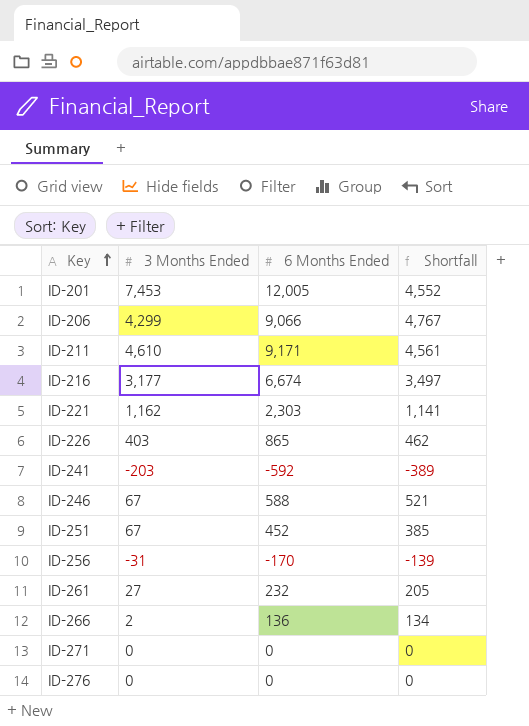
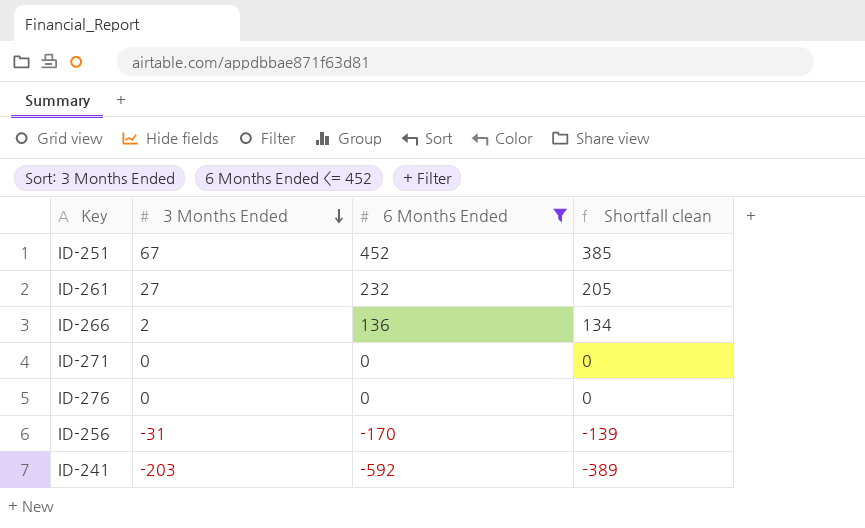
filter: none -> 6 Months Ended <= 452
row order: Key ascending -> 3 Months Ended descending
column name: Shortfall -> Shortfall clean

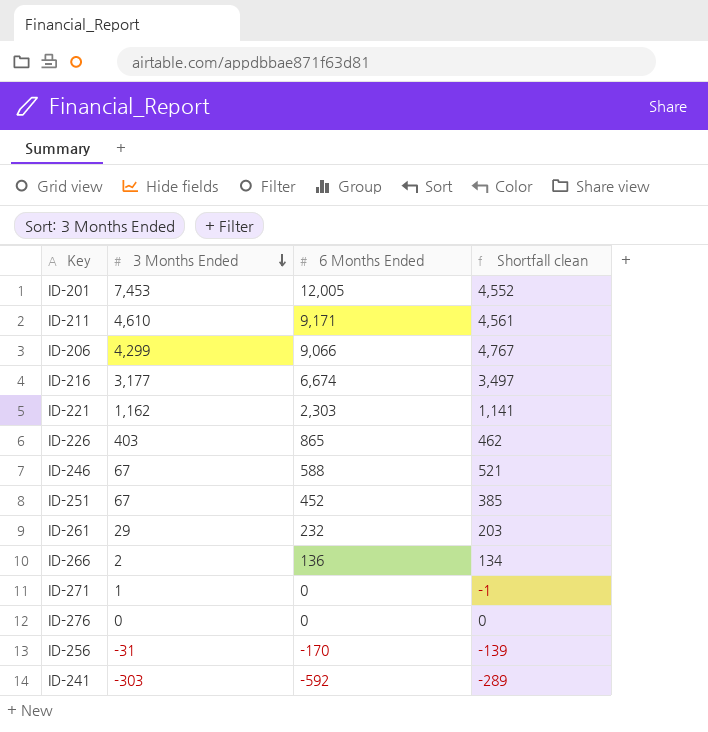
filter: 6 Months Ended <= 452 -> none
ID-261 | 3 Months Ended: 27 -> 29
ID-261 | Shortfall clean: 205 -> 203
ID-271 | 3 Months Ended: 0 -> 1
ID-271 | Shortfall clean: 0 -> -1
ID-241 | 3 Months Ended: -203 -> -303
ID-241 | Shortfall clean: -389 -> -289

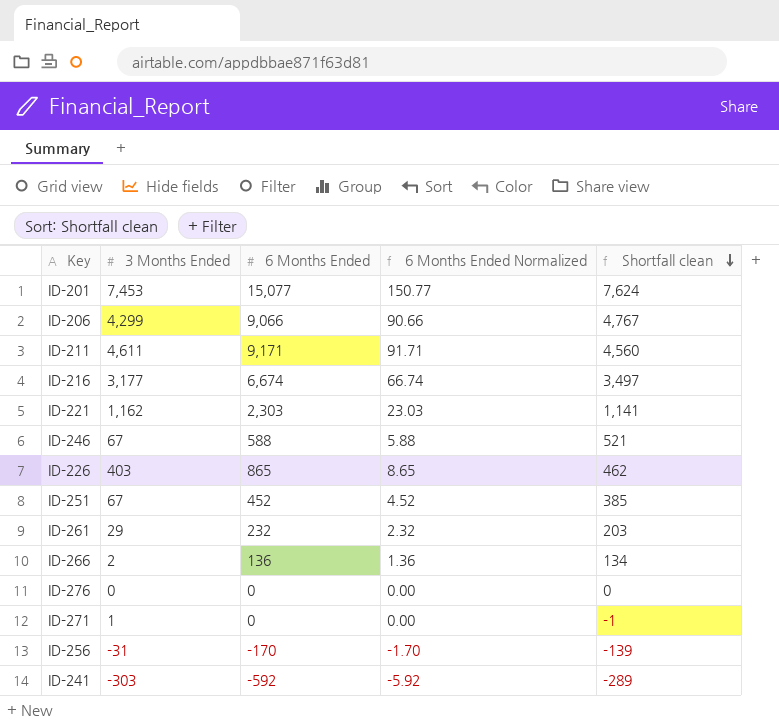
row order: 3 Months Ended descending -> Shortfall clean descending
column 6 Months Ended Normalized | formula: none -> [6 Months Ended] * 0.01
ID-201 | 6 Months Ended: 12,005 -> 15,077
ID-201 | Shortfall clean: 4,552 -> 7,624
ID-211 | 3 Months Ended: 4,610 -> 4,611
ID-211 | Shortfall clean: 4,561 -> 4,560

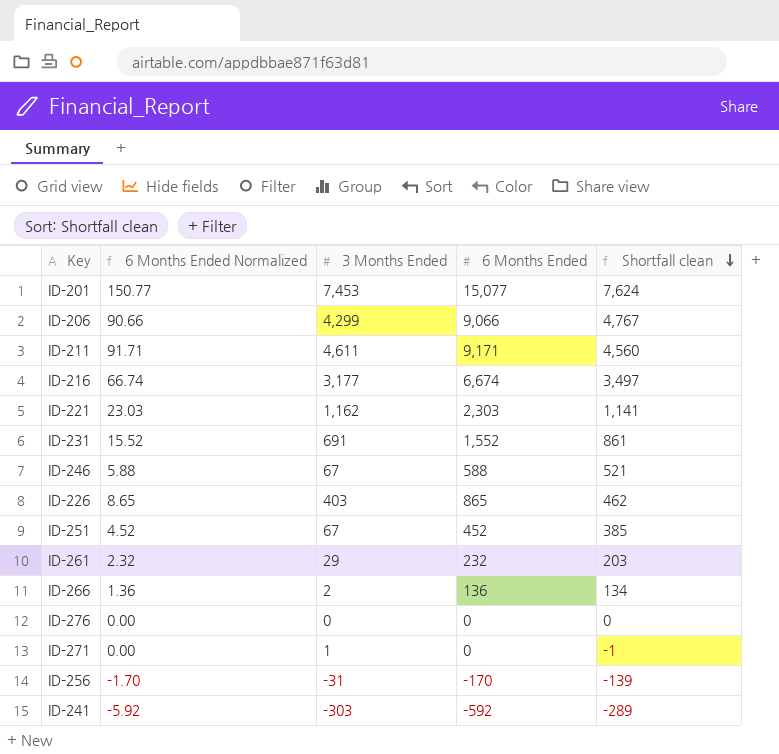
column 6 Months Ended Normalized | position: 4 -> 2
row ID-231: none -> 15.52 | 691 | 1,552 | 861

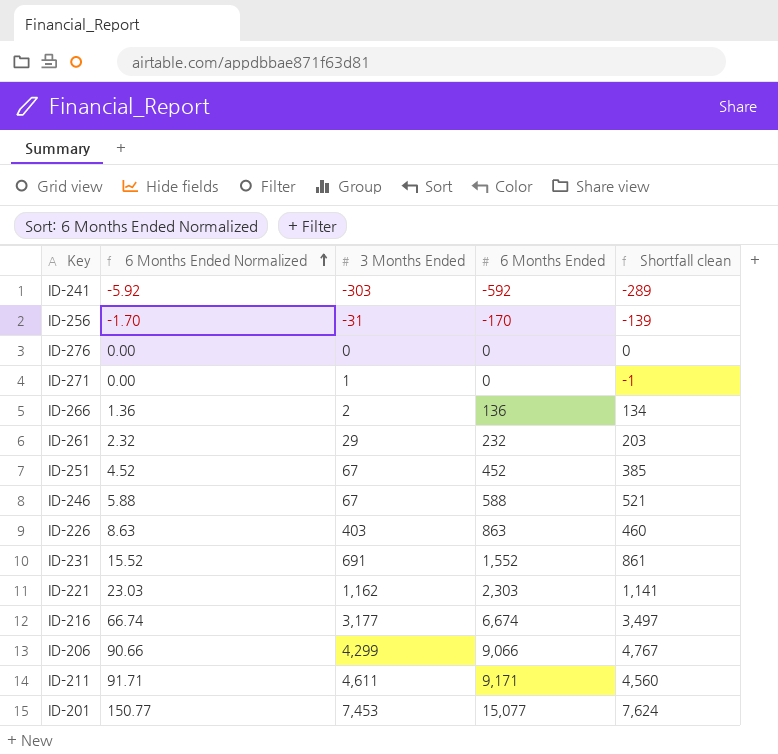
row order: Shortfall clean descending -> 6 Months Ended Normalized ascending
ID-226 | 6 Months Ended Normalized: 8.65 -> 8.63
ID-226 | 6 Months Ended: 865 -> 863
ID-226 | Shortfall clean: 462 -> 460

